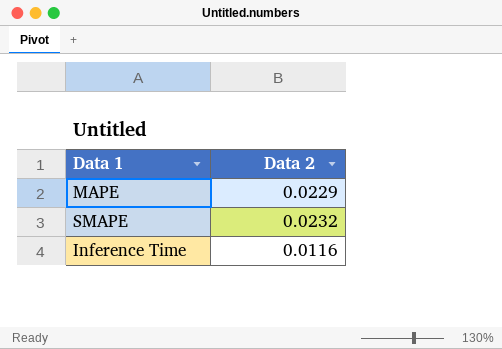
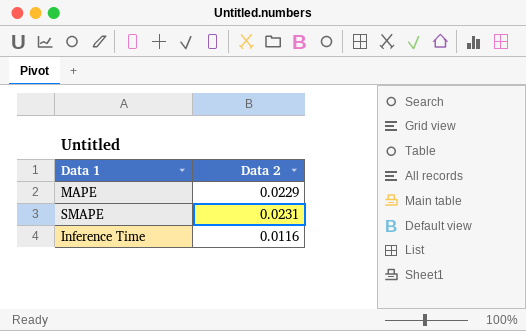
SMAPE | Data 2: 0.0232 -> 0.0231

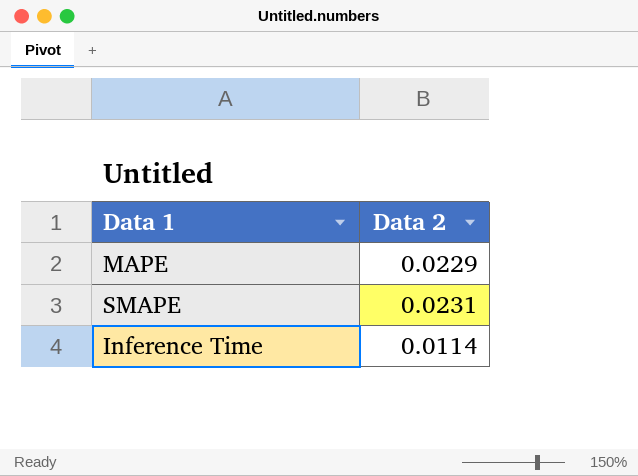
Inference Time | Data 2: 0.0116 -> 0.0114

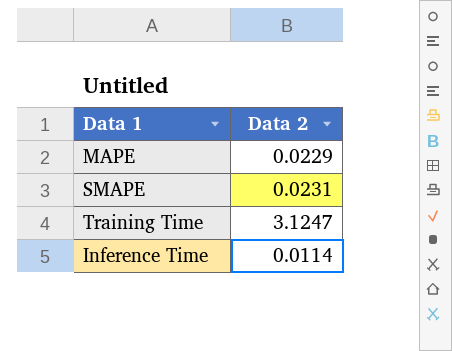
row Training Time: none -> 3.1247

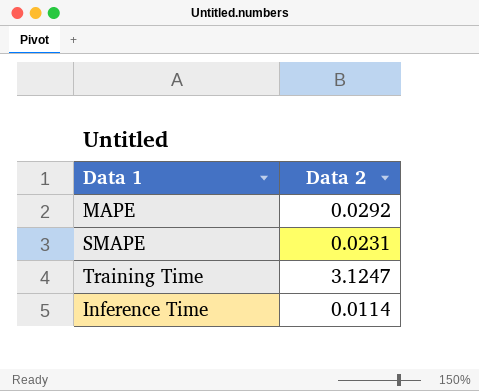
MAPE | Data 2: 0.0229 -> 0.0292

